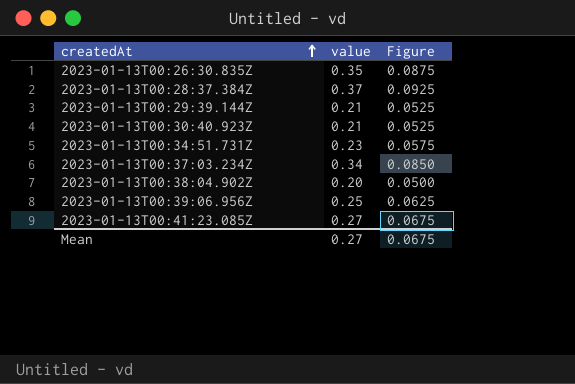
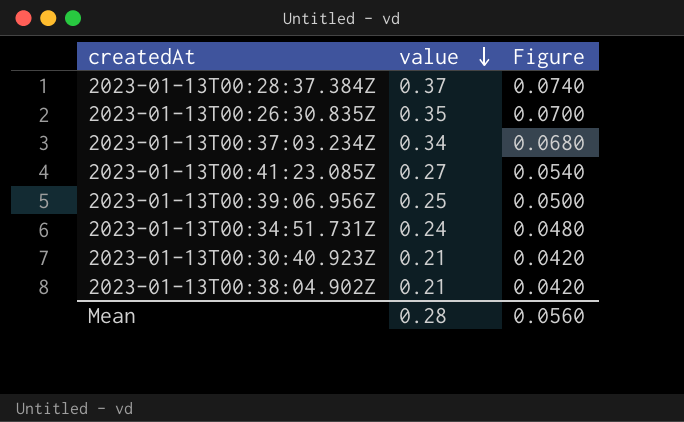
row order: createdAt ascending -> value descending
column Figure | formula: [value] * 0.25 -> [value] * 0.2
row 2023-01-13T00:29:39.144Z: 0.21 | 0.0525 -> none
2023-01-13T00:34:51.731Z | value: 0.23 -> 0.24
2023-01-13T00:38:04.902Z | value: 0.20 -> 0.21
Mean | value: 0.27 -> 0.28
Mean | Figure: 0.0675 -> 0.0560

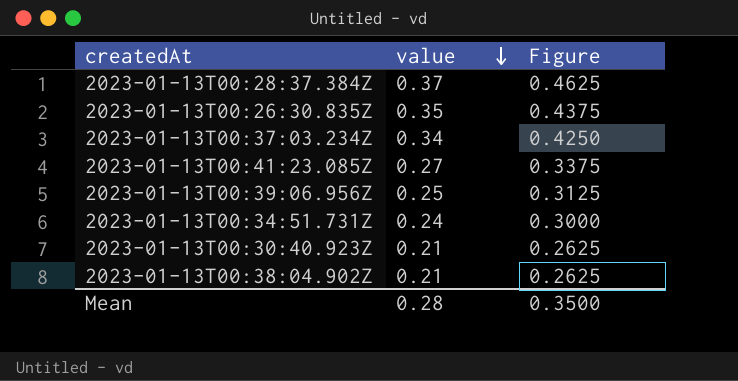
column Figure | formula: [value] * 0.2 -> [value] * 1.25
Mean | Figure: 0.0560 -> 0.3500

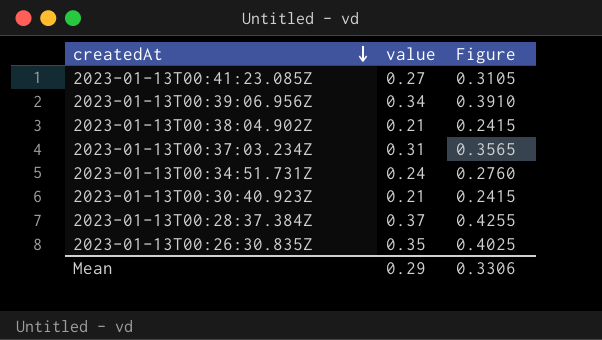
row order: value descending -> createdAt descending
column Figure | formula: [value] * 1.25 -> [value] * 1.15
2023-01-13T00:39:06.956Z | value: 0.25 -> 0.34
2023-01-13T00:37:03.234Z | value: 0.34 -> 0.31
Mean | value: 0.28 -> 0.29
Mean | Figure: 0.3500 -> 0.3306

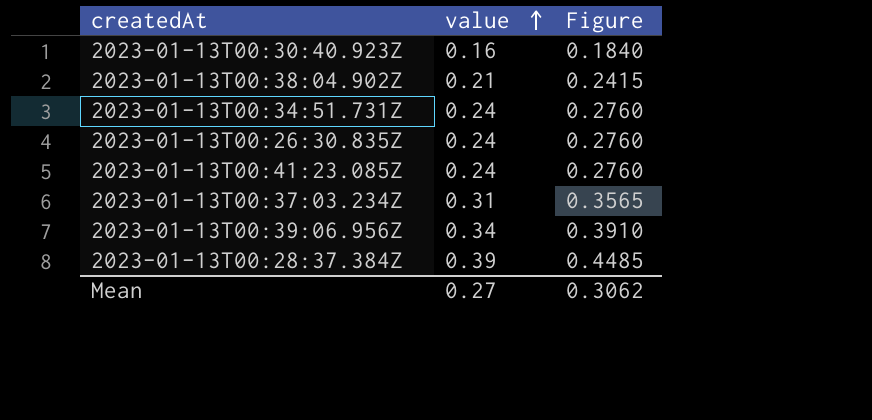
row order: createdAt descending -> value ascending
2023-01-13T00:30:40.923Z | value: 0.21 -> 0.16
2023-01-13T00:30:40.923Z | Figure: 0.2415 -> 0.1840
2023-01-13T00:26:30.835Z | value: 0.35 -> 0.24
2023-01-13T00:26:30.835Z | Figure: 0.4025 -> 0.2760
2023-01-13T00:41:23.085Z | value: 0.27 -> 0.24
2023-01-13T00:41:23.085Z | Figure: 0.3105 -> 0.2760
2023-01-13T00:28:37.384Z | value: 0.37 -> 0.39
2023-01-13T00:28:37.384Z | Figure: 0.4255 -> 0.4485
Mean | value: 0.29 -> 0.27
Mean | Figure: 0.3306 -> 0.3062

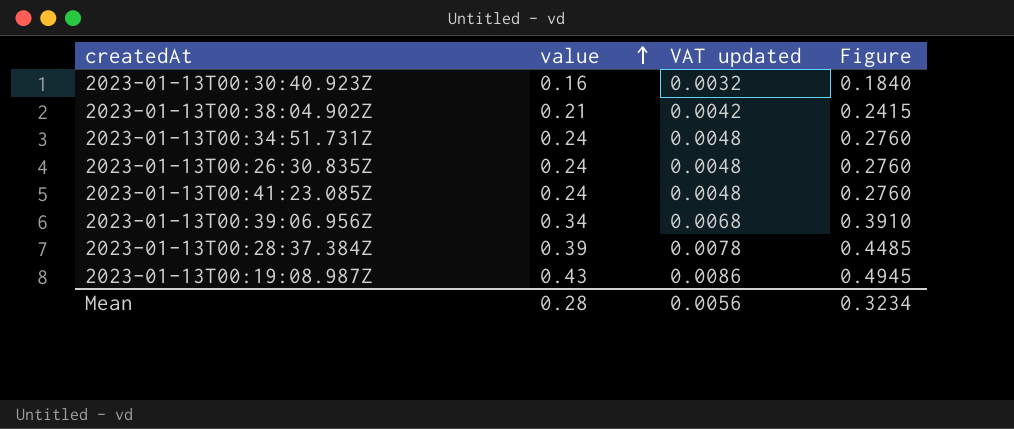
column VAT updated | formula: none -> [value] * 0.02
row 2023-01-13T00:37:03.234Z: 0.31 | 0.3565 -> none
row 2023-01-13T00:19:08.987Z: none -> 0.43 | 0.0086 | 0.4945
Mean | value: 0.27 -> 0.28
Mean | Figure: 0.3062 -> 0.3234

